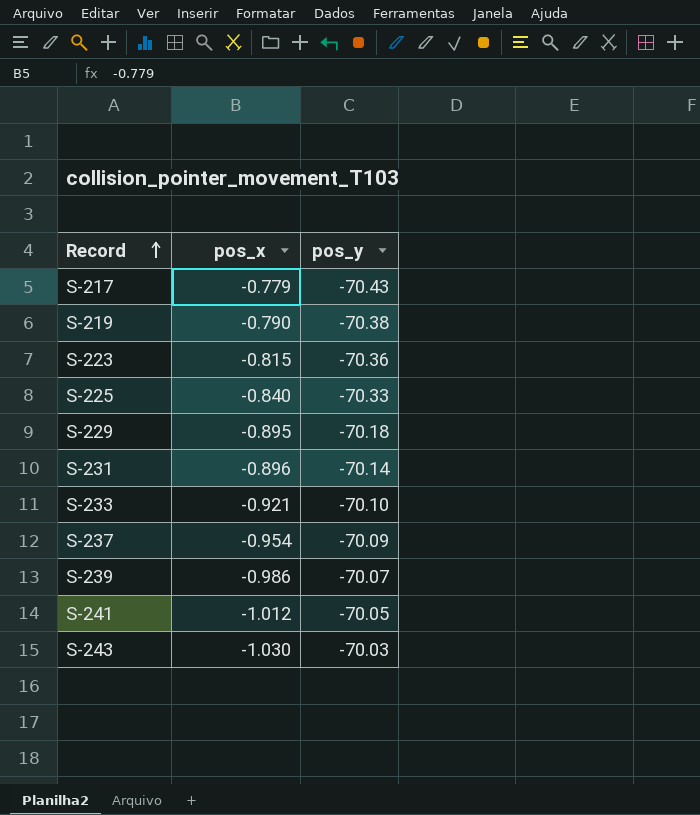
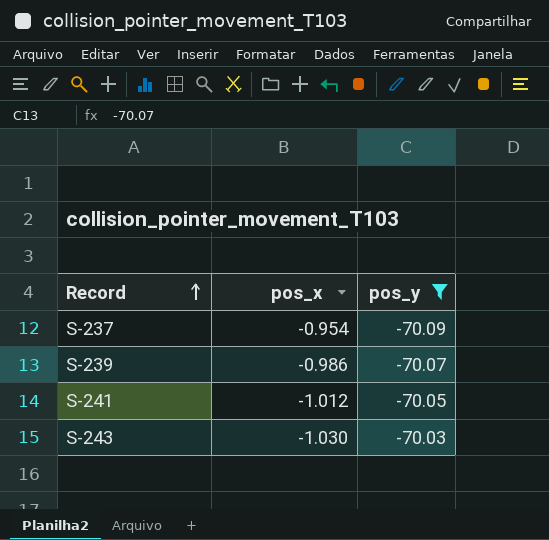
filter: none -> pos_y >= -70.09

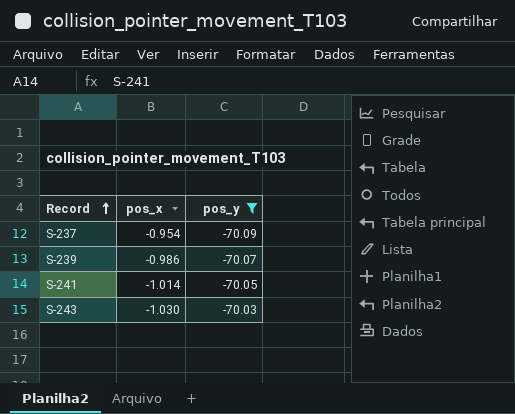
S-241 | pos_x: -1.012 -> -1.014

